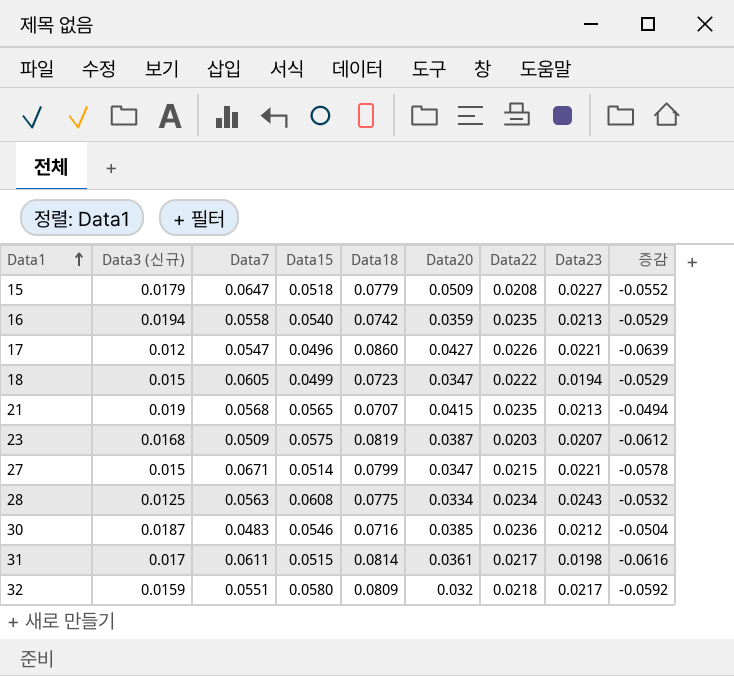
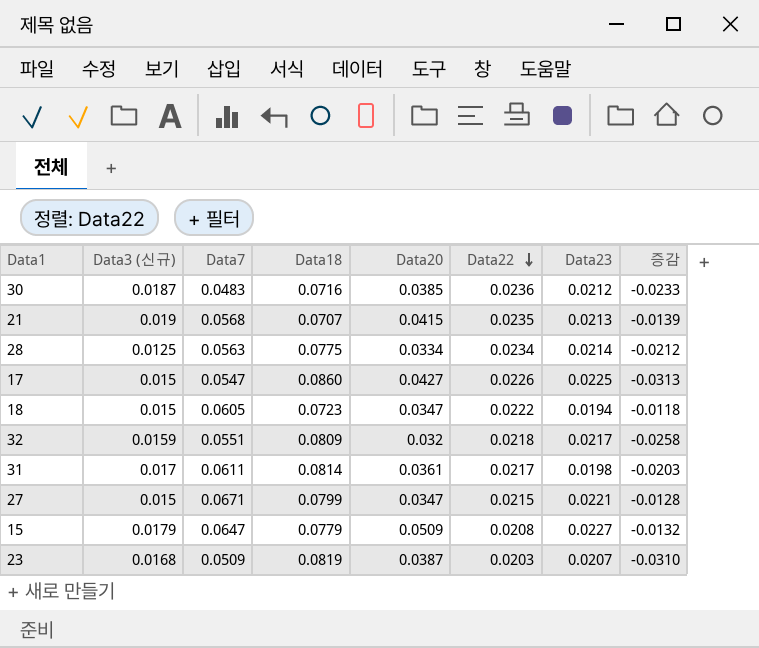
row order: Data1 ascending -> Data22 descending
column Data15 | position: 4 -> none
column 증감 | formula: [Data23] - [Data18] -> [Data7] - [Data18]
row 16: 0.0194 | 0.0558 | 0.0540 | 0.0742 | 0.0359 | 0.0235 | 0.0213 | -0.0529 -> none
28 | Data23: 0.0243 -> 0.0214
17 | Data3 (신규): 0.012 -> 0.015
17 | Data23: 0.0221 -> 0.0225

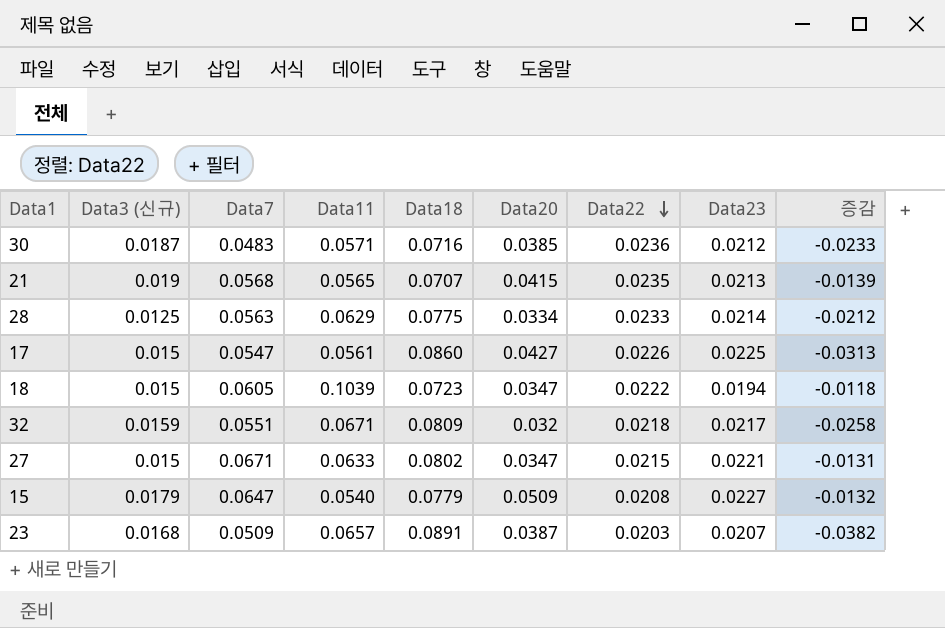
column Data11 | position: none -> 4
row 31: 0.017 | 0.0611 | 0.0814 | 0.0361 | 0.0217 | 0.0198 | -0.0203 -> none
28 | Data22: 0.0234 -> 0.0233
27 | Data18: 0.0799 -> 0.0802
27 | 증감: -0.0128 -> -0.0131
23 | Data18: 0.0819 -> 0.0891
23 | 증감: -0.0310 -> -0.0382

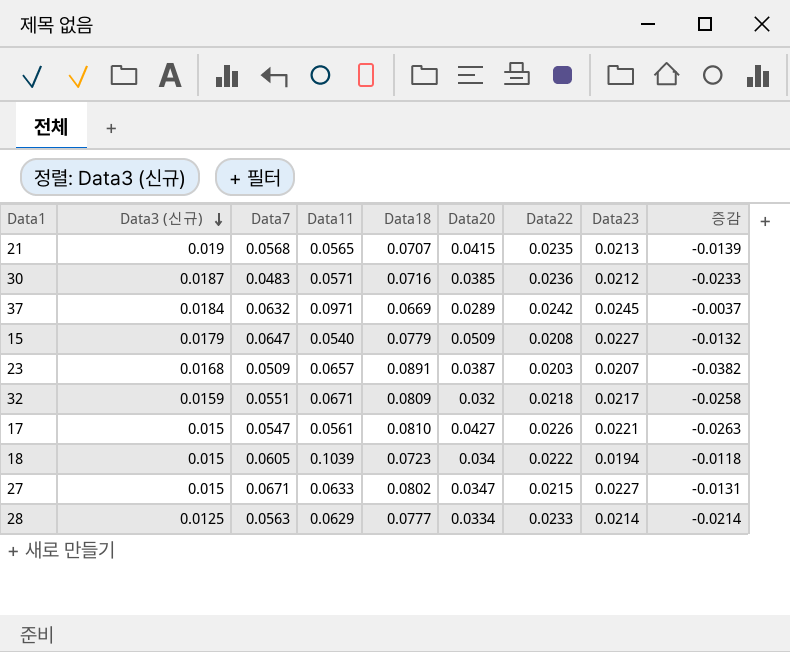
row order: Data22 descending -> Data3 (신규) descending
row 37: none -> 0.0184 | 0.0632 | 0.0971 | 0.0669 | 0.0289 | 0.0242 | 0.0245 | -0.0037
17 | Data18: 0.0860 -> 0.0810
17 | Data23: 0.0225 -> 0.0221
17 | 증감: -0.0313 -> -0.0263
18 | Data20: 0.0347 -> 0.034
27 | Data23: 0.0221 -> 0.0227
28 | Data18: 0.0775 -> 0.0777
28 | 증감: -0.0212 -> -0.0214

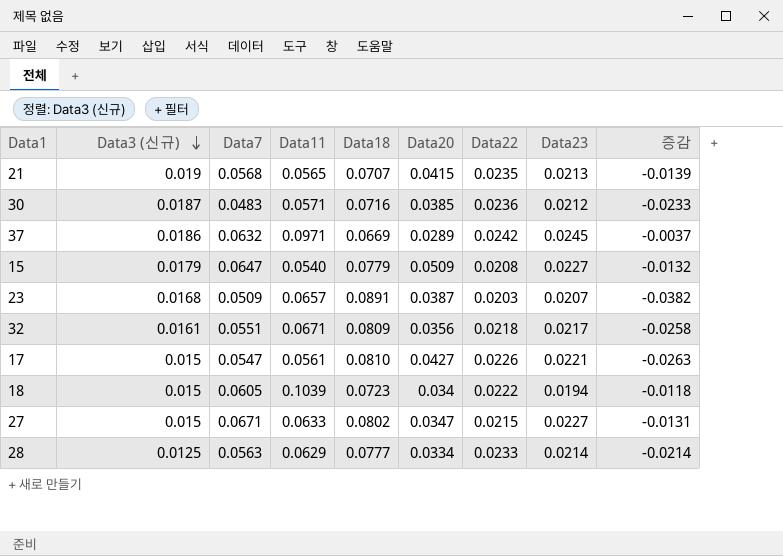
37 | Data3 (신규): 0.0184 -> 0.0186
32 | Data3 (신규): 0.0159 -> 0.0161
32 | Data20: 0.032 -> 0.0356

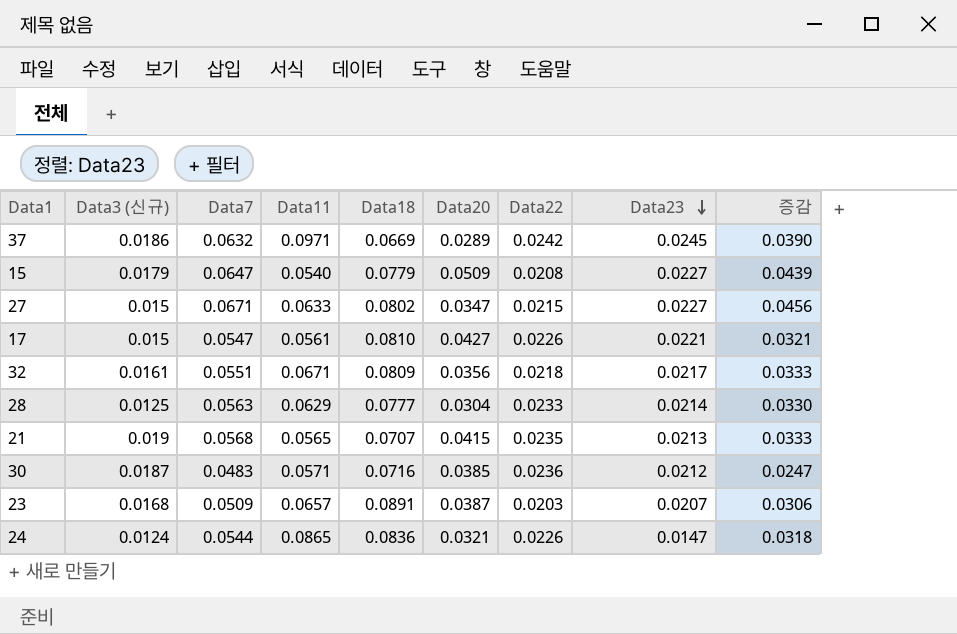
row order: Data3 (신규) descending -> Data23 descending
column 증감 | formula: [Data7] - [Data18] -> [Data7] - [Data22]
row 18: 0.015 | 0.0605 | 0.1039 | 0.0723 | 0.034 | 0.0222 | 0.0194 | -0.0118 -> none
28 | Data20: 0.0334 -> 0.0304
row 24: none -> 0.0124 | 0.0544 | 0.0865 | 0.0836 | 0.0321 | 0.0226 | 0.0147 | 0.0318

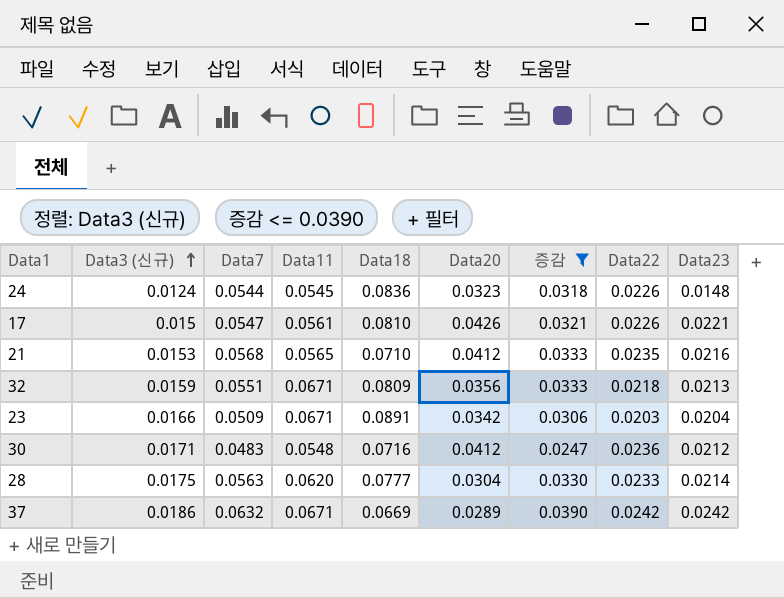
filter: none -> 증감 <= 0.0390
row order: Data23 descending -> Data3 (신규) ascending
column 증감 | position: 9 -> 7
24 | Data11: 0.0865 -> 0.0545
24 | Data20: 0.0321 -> 0.0323
24 | Data23: 0.0147 -> 0.0148
17 | Data20: 0.0427 -> 0.0426
21 | Data3 (신규): 0.019 -> 0.0153
21 | Data18: 0.0707 -> 0.0710
21 | Data20: 0.0415 -> 0.0412
21 | Data23: 0.0213 -> 0.0216
32 | Data3 (신규): 0.0161 -> 0.0159
32 | Data23: 0.0217 -> 0.0213
23 | Data3 (신규): 0.0168 -> 0.0166
23 | Data11: 0.0657 -> 0.0671
23 | Data20: 0.0387 -> 0.0342
23 | Data23: 0.0207 -> 0.0204
30 | Data3 (신규): 0.0187 -> 0.0171
30 | Data11: 0.0571 -> 0.0548
30 | Data20: 0.0385 -> 0.0412
28 | Data3 (신규): 0.0125 -> 0.0175
28 | Data11: 0.0629 -> 0.0620
37 | Data11: 0.0971 -> 0.0671
37 | Data23: 0.0245 -> 0.0242

